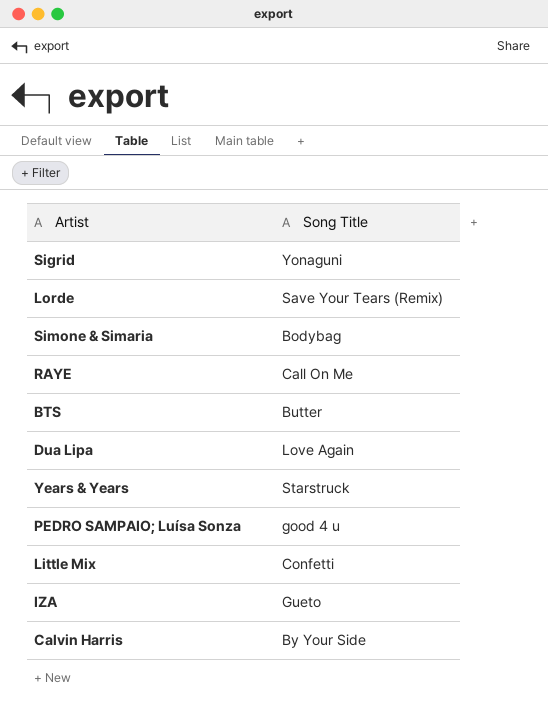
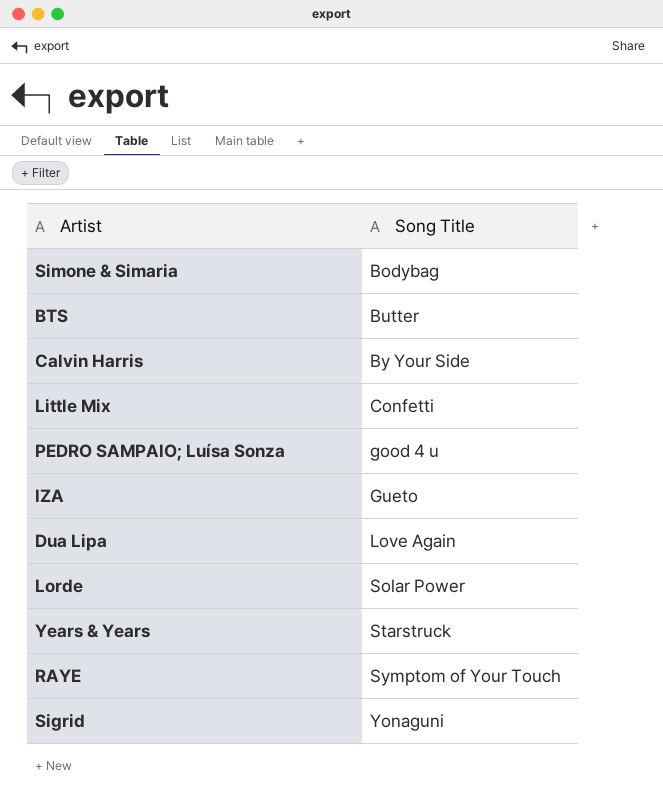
row order: none -> Song Title ascending
Lorde | Song Title: Save Your Tears (Remix) -> Solar Power
RAYE | Song Title: Call On Me -> Symptom of Your Touch

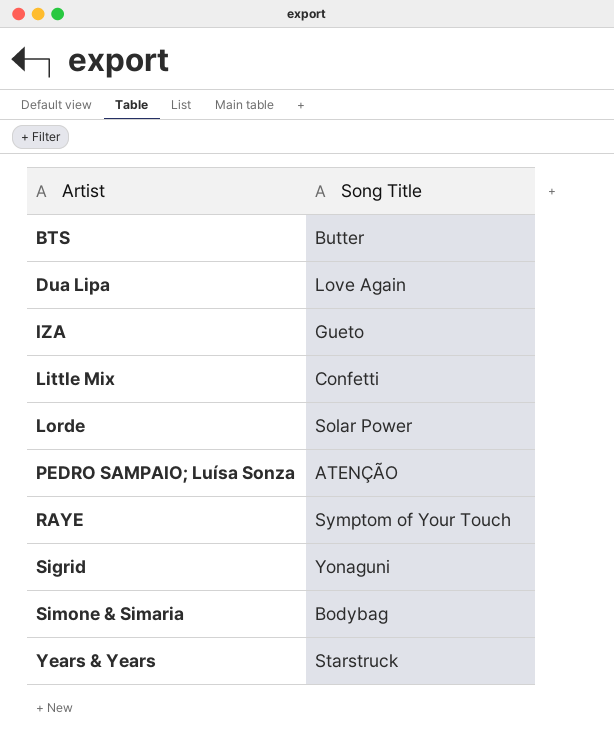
row order: Song Title ascending -> Artist ascending
row Calvin Harris: By Your Side -> none
PEDRO SAMPAIO; Luísa Sonza | Song Title: good 4 u -> ATENÇÃO

